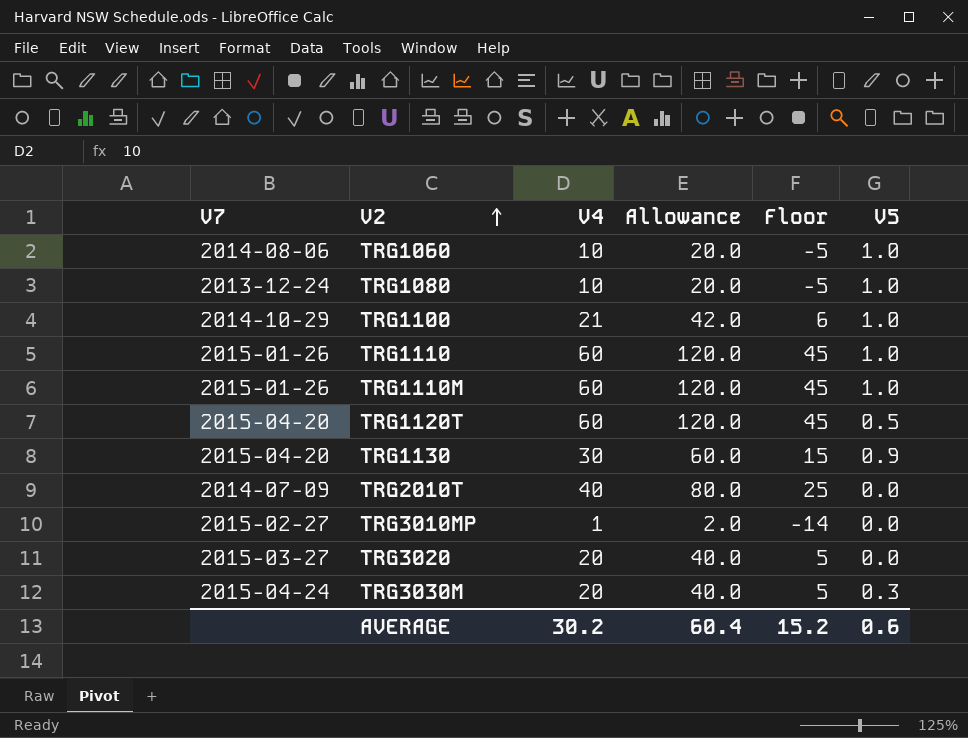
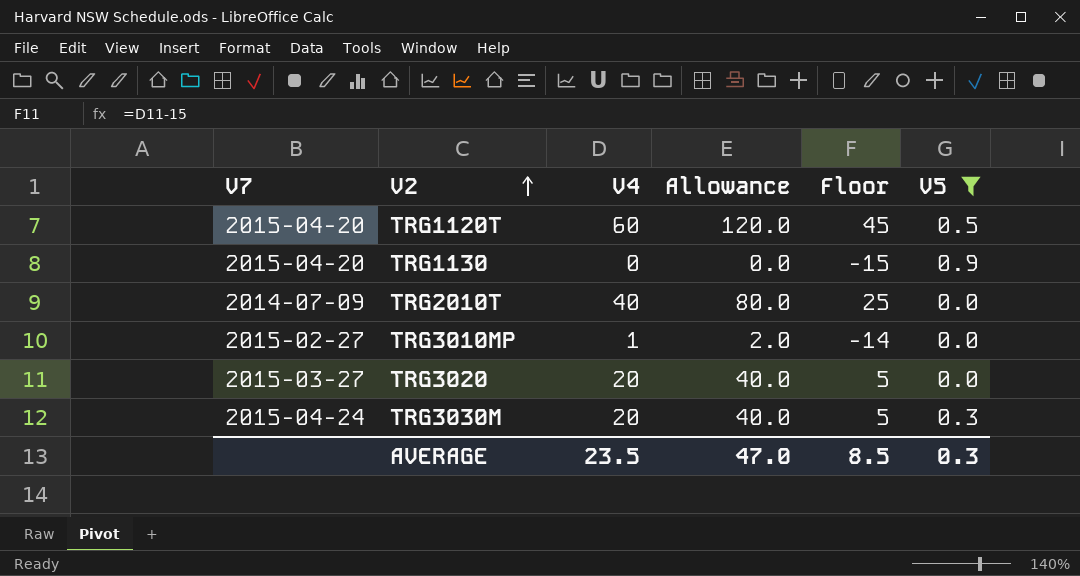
filter: none -> V5 != 1.0
TRG1130 | V4: 30 -> 0
TRG1130 | Allowance: 60.0 -> 0.0
TRG1130 | Floor: 15 -> -15
AVERAGE | V4: 30.2 -> 23.5
AVERAGE | Allowance: 60.4 -> 47.0
AVERAGE | Floor: 15.2 -> 8.5
AVERAGE | V5: 0.6 -> 0.3

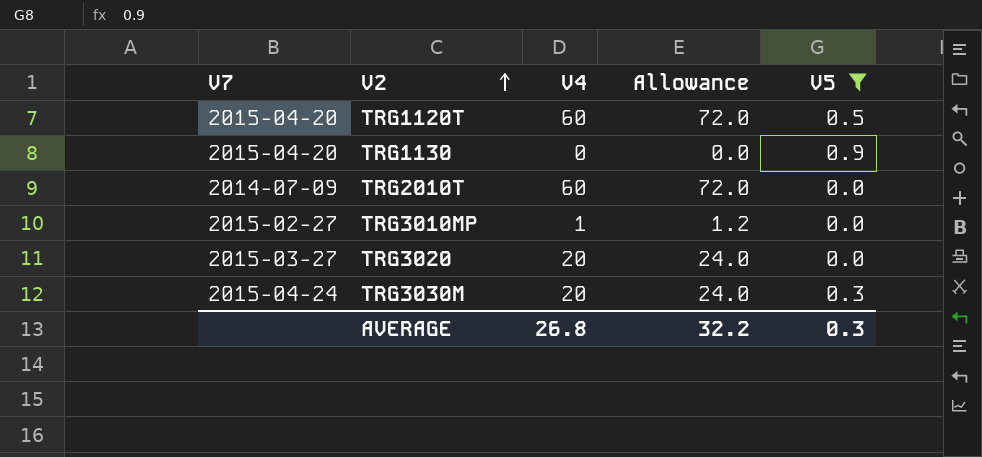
column Floor | formula: [V4] - 15 -> none
column Allowance | formula: [V4] * 2 -> [V4] * 1.2
TRG2010T | V4: 40 -> 60
AVERAGE | V4: 23.5 -> 26.8
AVERAGE | Allowance: 47.0 -> 32.2

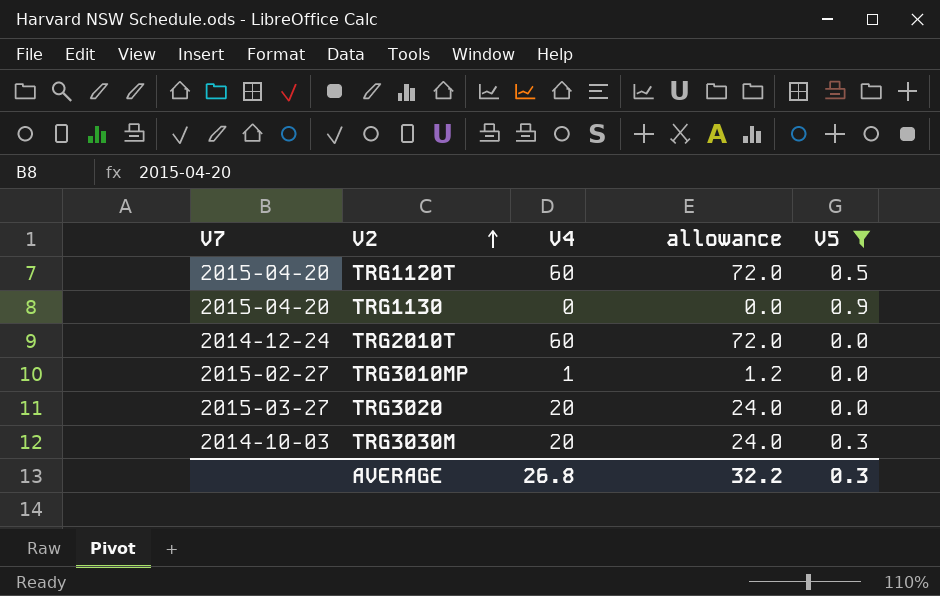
column name: Allowance -> allowance
TRG2010T | V7: 2014-07-09 -> 2014-12-24
TRG3030M | V7: 2015-04-24 -> 2014-10-03

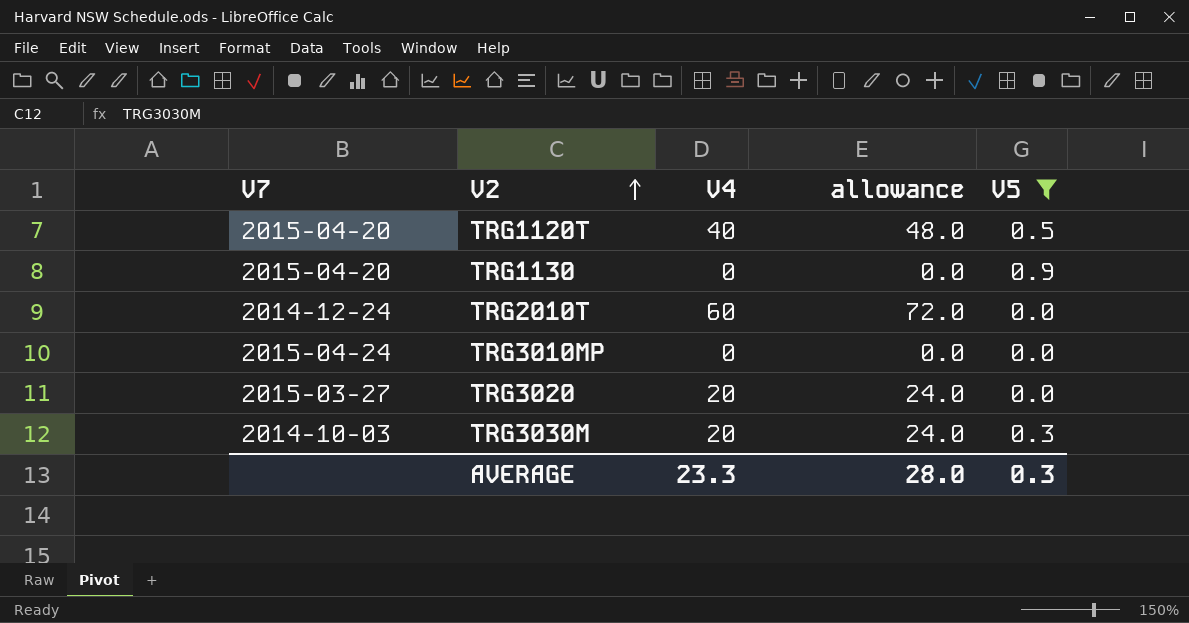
TRG1120T | V4: 60 -> 40
TRG1120T | allowance: 72.0 -> 48.0
TRG3010MP | V7: 2015-02-27 -> 2015-04-24
TRG3010MP | V4: 1 -> 0
TRG3010MP | allowance: 1.2 -> 0.0
AVERAGE | V4: 26.8 -> 23.3
AVERAGE | allowance: 32.2 -> 28.0

